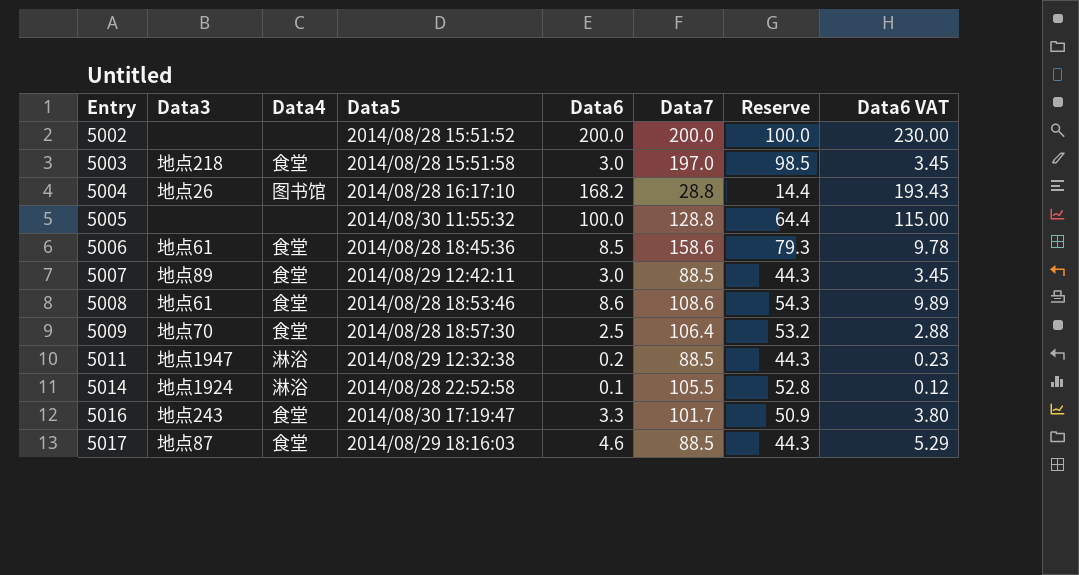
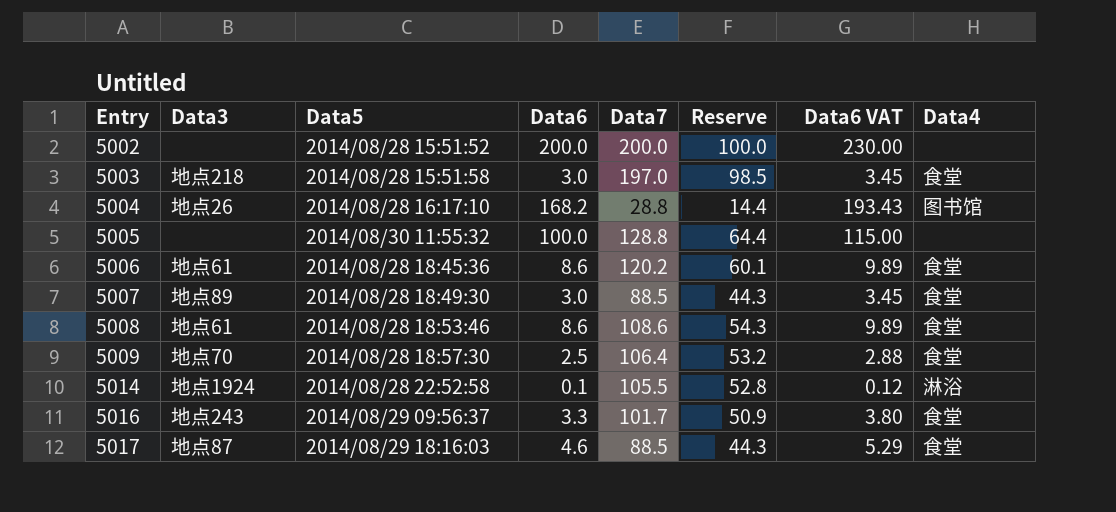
column Data4 | position: 3 -> 8
row 5011: 地点1947 | 淋浴 | 2014/08/29 12:32:38 | 0.2 | 88.5 | 44.3 | 0.23 -> none
5006 | Data6: 8.5 -> 8.6
5006 | Data7: 158.6 -> 120.2
5006 | Reserve: 79.3 -> 60.1
5006 | Data6 VAT: 9.78 -> 9.89
5007 | Data5: 2014/08/29 12:42:11 -> 2014/08/28 18:49:30
5016 | Data5: 2014/08/30 17:19:47 -> 2014/08/29 09:56:37

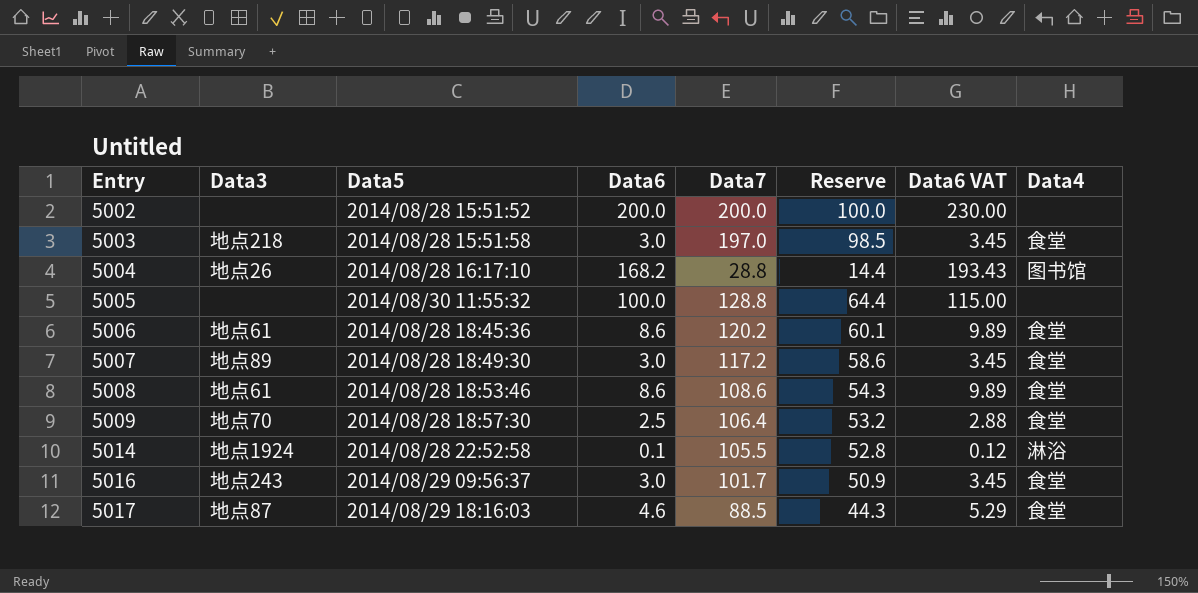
5007 | Data7: 88.5 -> 117.2
5007 | Reserve: 44.3 -> 58.6
5016 | Data6: 3.3 -> 3.0
5016 | Data6 VAT: 3.80 -> 3.45

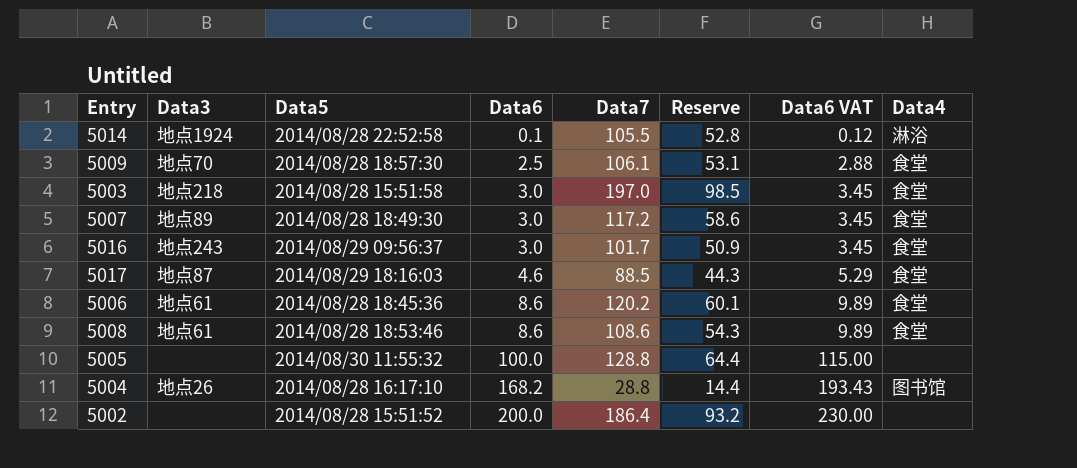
row order: Entry ascending -> Data6 ascending
5009 | Data7: 106.4 -> 106.1
5009 | Reserve: 53.2 -> 53.1
5002 | Data7: 200.0 -> 186.4
5002 | Reserve: 100.0 -> 93.2

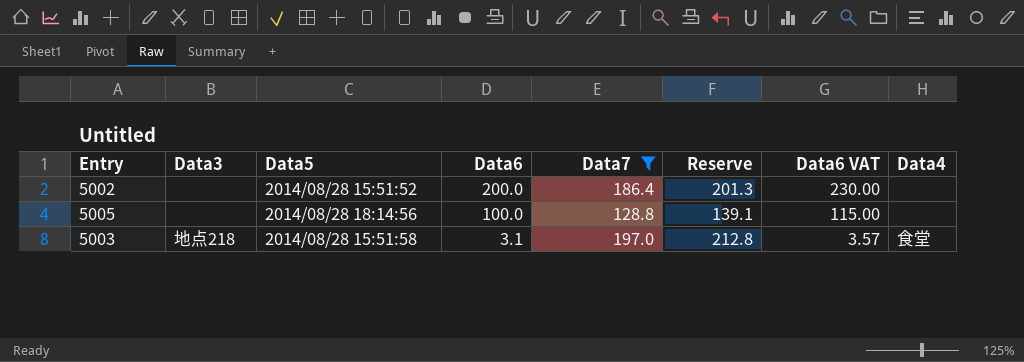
filter: none -> Data7 >= 128.8
row order: Data6 ascending -> Data6 descending
column Reserve | formula: [Data7] * 0.5 -> [Data7] * 1.08
5005 | Data5: 2014/08/30 11:55:32 -> 2014/08/28 18:14:56
5003 | Data6: 3.0 -> 3.1
5003 | Data6 VAT: 3.45 -> 3.57

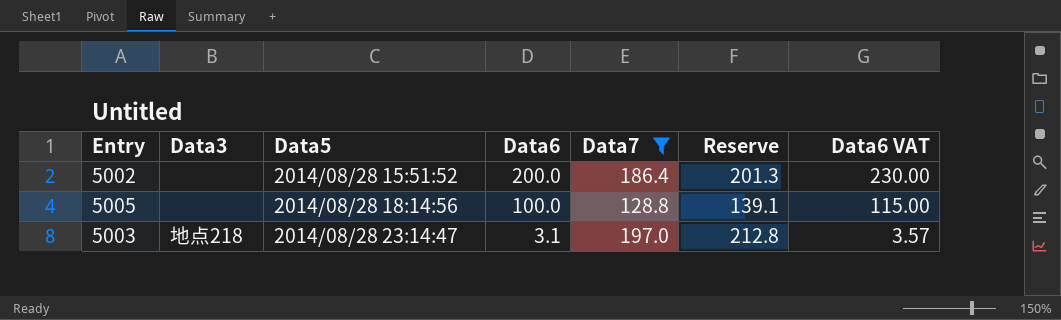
column Data4 | position: 8 -> none
5003 | Data5: 2014/08/28 15:51:58 -> 2014/08/28 23:14:47

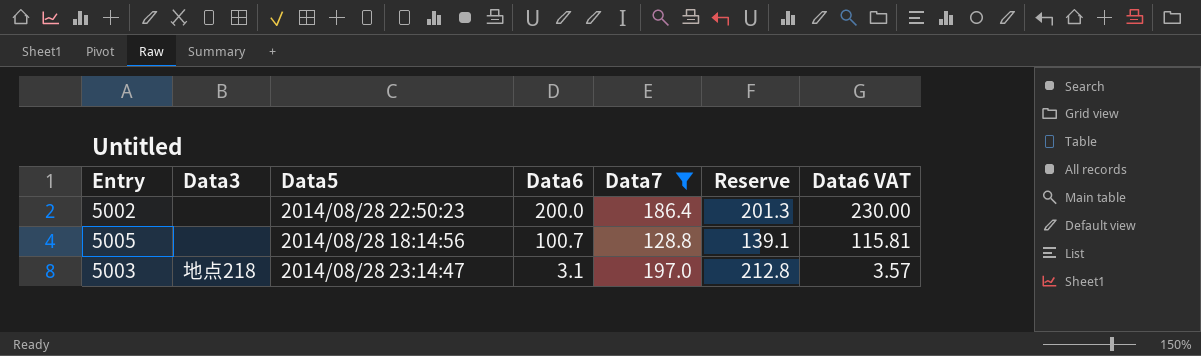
5002 | Data5: 2014/08/28 15:51:52 -> 2014/08/28 22:50:23
5005 | Data6: 100.0 -> 100.7
5005 | Data6 VAT: 115.00 -> 115.81

